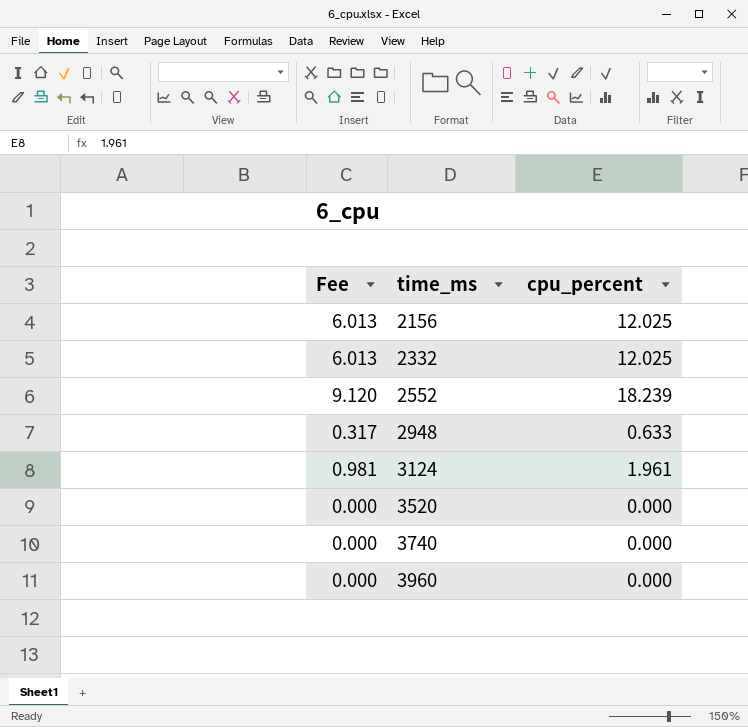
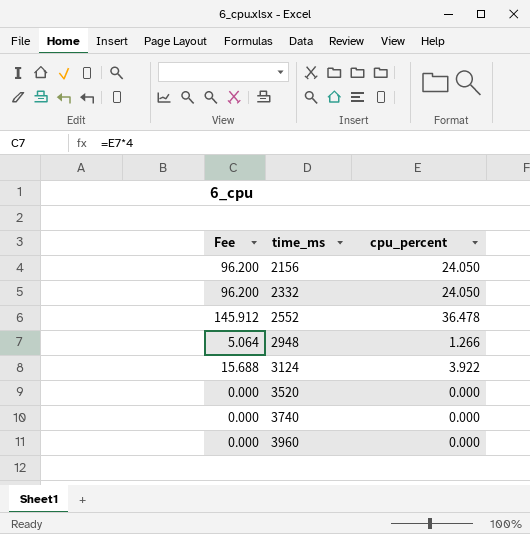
column Fee | formula: [cpu_percent] * 0.5 -> [cpu_percent] * 4
2156 | cpu_percent: 12.025 -> 24.050
2332 | cpu_percent: 12.025 -> 24.050
2552 | cpu_percent: 18.239 -> 36.478
2948 | cpu_percent: 0.633 -> 1.266
3124 | cpu_percent: 1.961 -> 3.922

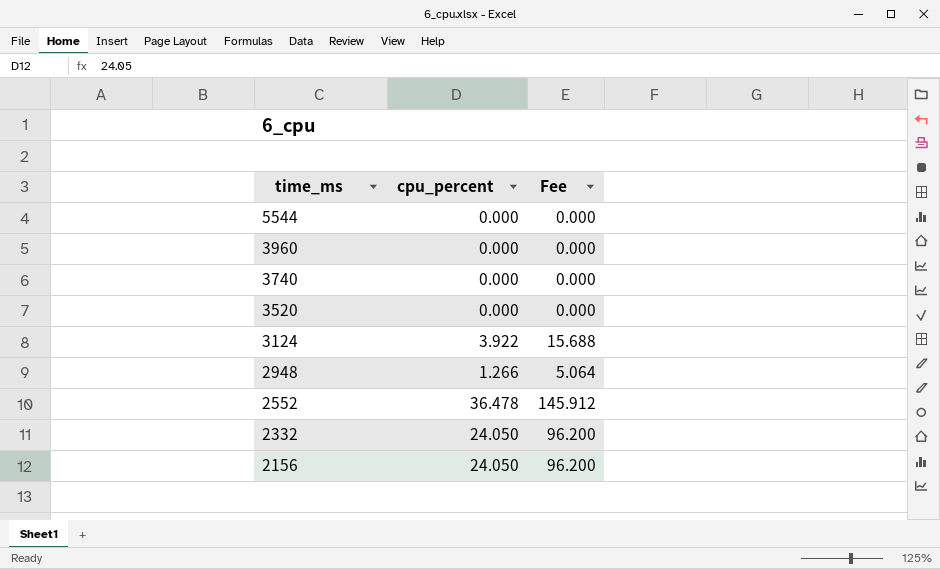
row order: time_ms ascending -> time_ms descending
column Fee | position: 1 -> 3
row 5544: none -> 0.000 | 0.000

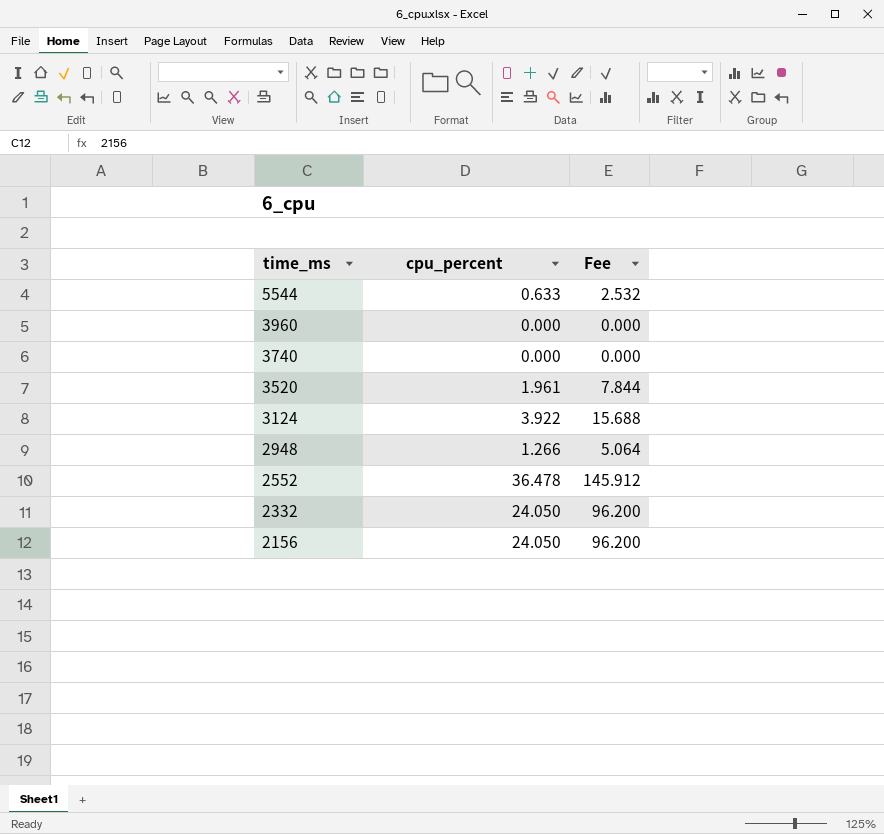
5544 | cpu_percent: 0.000 -> 0.633
5544 | Fee: 0.000 -> 2.532
3520 | cpu_percent: 0.000 -> 1.961
3520 | Fee: 0.000 -> 7.844

